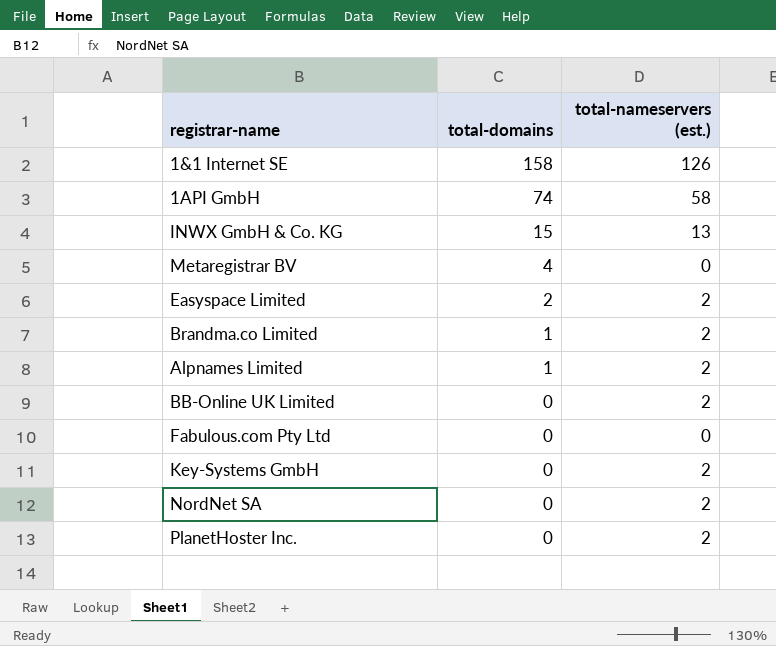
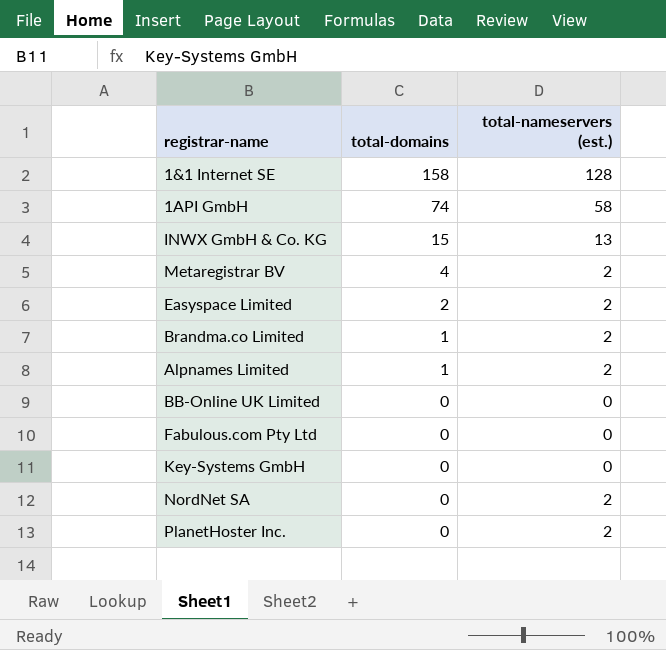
1&1 Internet SE | total-nameservers (est.): 126 -> 128
Metaregistrar BV | total-nameservers (est.): 0 -> 2
BB-Online UK Limited | total-nameservers (est.): 2 -> 0
Key-Systems GmbH | total-nameservers (est.): 2 -> 0

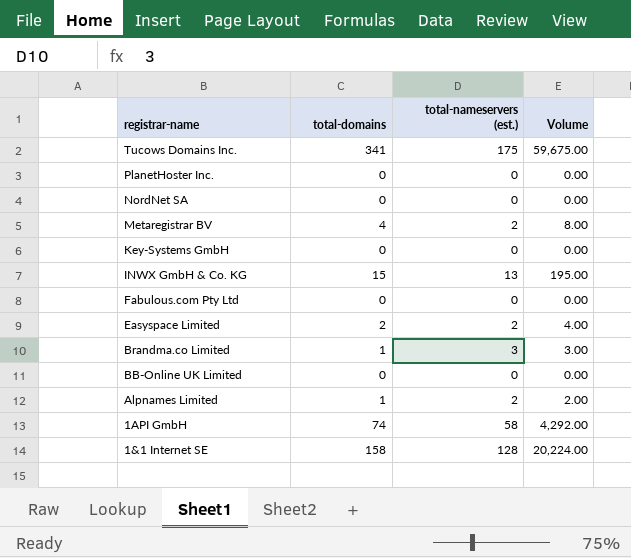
row order: total-domains descending -> registrar-name descending
column Volume | formula: none -> [total-domains] * [total-nameservers (est.)]
row Tucows Domains Inc.: none -> 341 | 175 | 59,675.00
PlanetHoster Inc. | total-nameservers (est.): 2 -> 0
NordNet SA | total-nameservers (est.): 2 -> 0
Brandma.co Limited | total-nameservers (est.): 2 -> 3

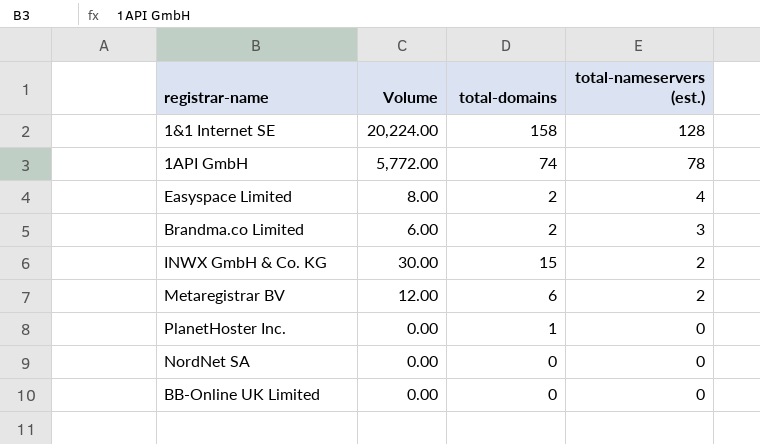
row order: registrar-name descending -> total-nameservers (est.) descending
column Volume | position: 4 -> 2
row Tucows Domains Inc.: 341 | 175 | 59,675.00 -> none
row Key-Systems GmbH: 0 | 0 | 0.00 -> none
row Fabulous.com Pty Ltd: 0 | 0 | 0.00 -> none
row Alpnames Limited: 1 | 2 | 2.00 -> none
1API GmbH | Volume: 4,292.00 -> 5,772.00
1API GmbH | total-nameservers (est.): 58 -> 78
Easyspace Limited | Volume: 4.00 -> 8.00
Easyspace Limited | total-nameservers (est.): 2 -> 4
Brandma.co Limited | Volume: 3.00 -> 6.00
Brandma.co Limited | total-domains: 1 -> 2
INWX GmbH & Co. KG | Volume: 195.00 -> 30.00
INWX GmbH & Co. KG | total-nameservers (est.): 13 -> 2
Metaregistrar BV | Volume: 8.00 -> 12.00
Metaregistrar BV | total-domains: 4 -> 6
PlanetHoster Inc. | total-domains: 0 -> 1

